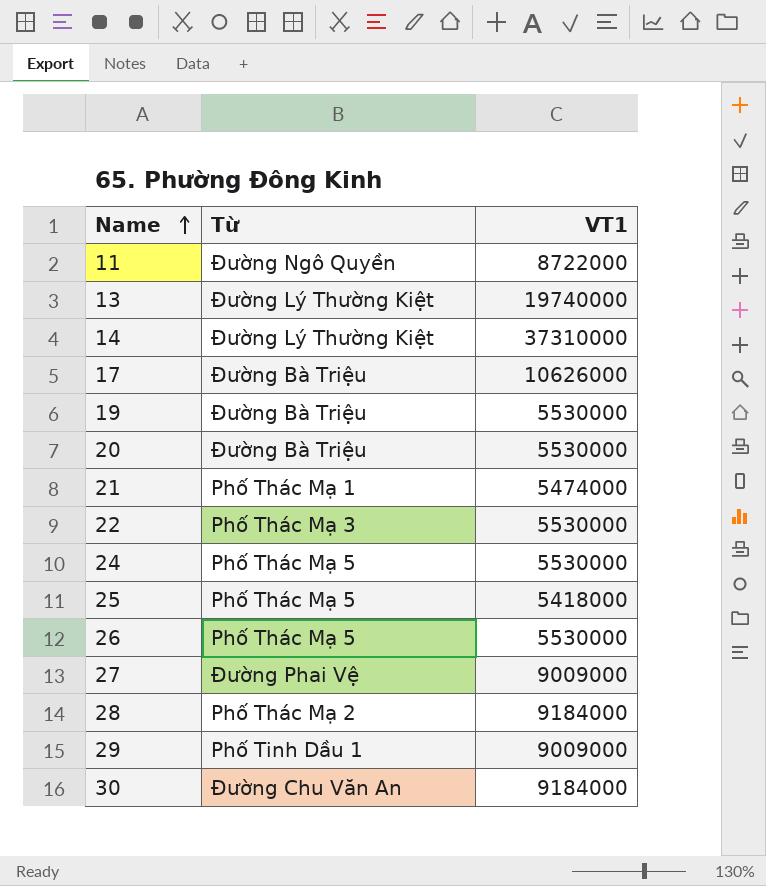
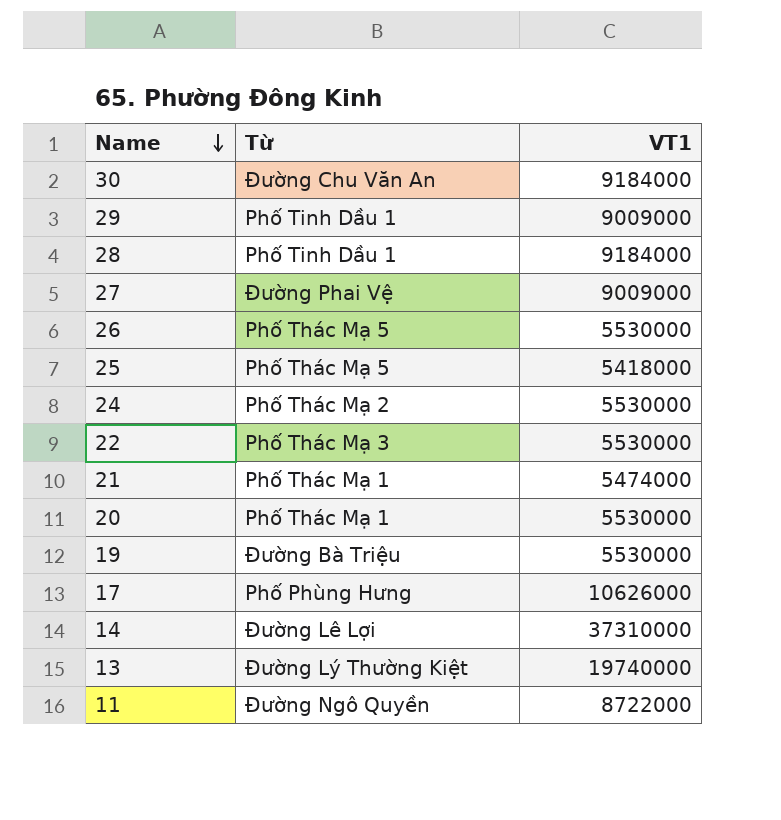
row order: Name ascending -> Name descending
28 | Từ: Phố Thác Mạ 2 -> Phố Tinh Dầu 1
24 | Từ: Phố Thác Mạ 5 -> Phố Thác Mạ 2
20 | Từ: Đường Bà Triệu -> Phố Thác Mạ 1
17 | Từ: Đường Bà Triệu -> Phố Phùng Hưng
14 | Từ: Đường Lý Thường Kiệt -> Đường Lê Lợi

